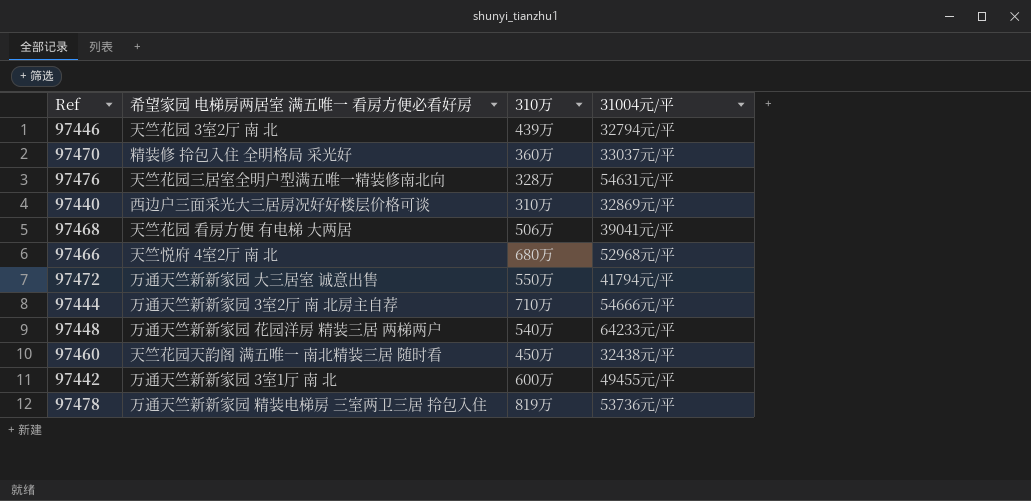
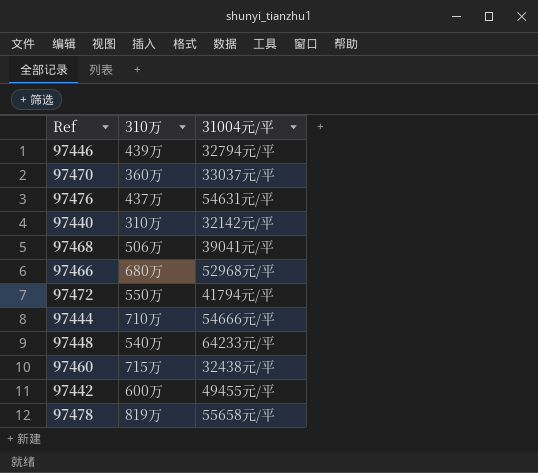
column 希望家园 电梯房两居室 满五唯一 看房方便必看好房 | position: 2 -> none
97476 | 310万: 328万 -> 437万
97440 | 31004元/平: 32869元/平 -> 32142元/平
97460 | 310万: 450万 -> 715万
97478 | 31004元/平: 53736元/平 -> 55658元/平

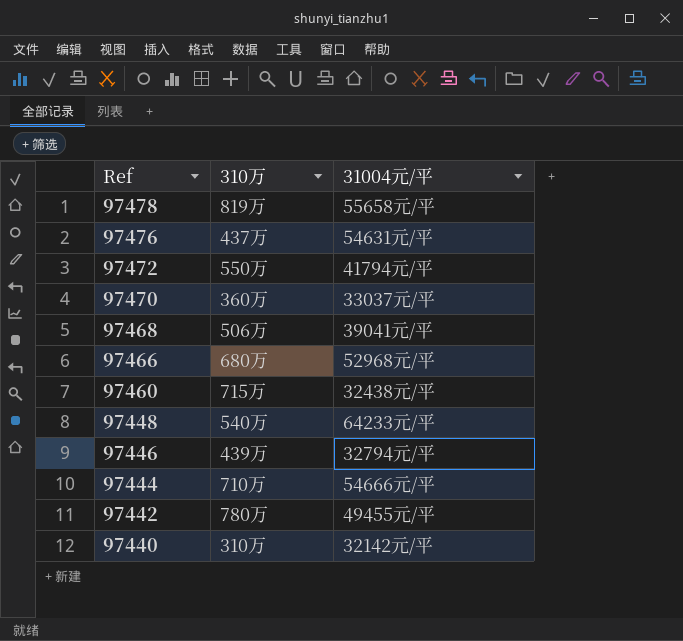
row order: none -> Ref descending
97442 | 310万: 600万 -> 780万

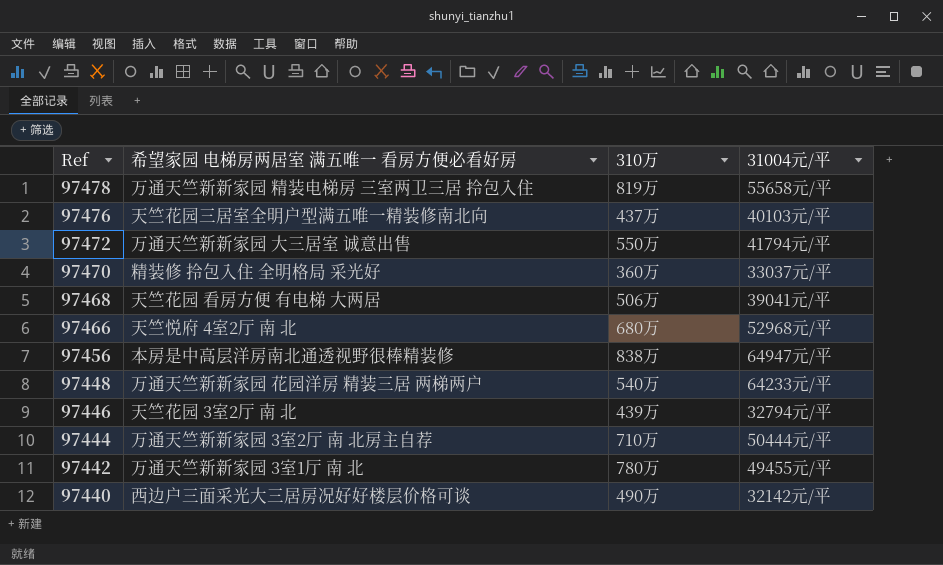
column 希望家园 电梯房两居室 满五唯一 看房方便必看好房 | position: none -> 2
row 97460: 715万 | 32438元/平 -> none
97476 | 31004元/平: 54631元/平 -> 40103元/平
row 97456: none -> 本房是中高层洋房南北通透视野很棒精装修 | 838万 | 64947元/平
97444 | 31004元/平: 54666元/平 -> 50444元/平
97440 | 310万: 310万 -> 490万

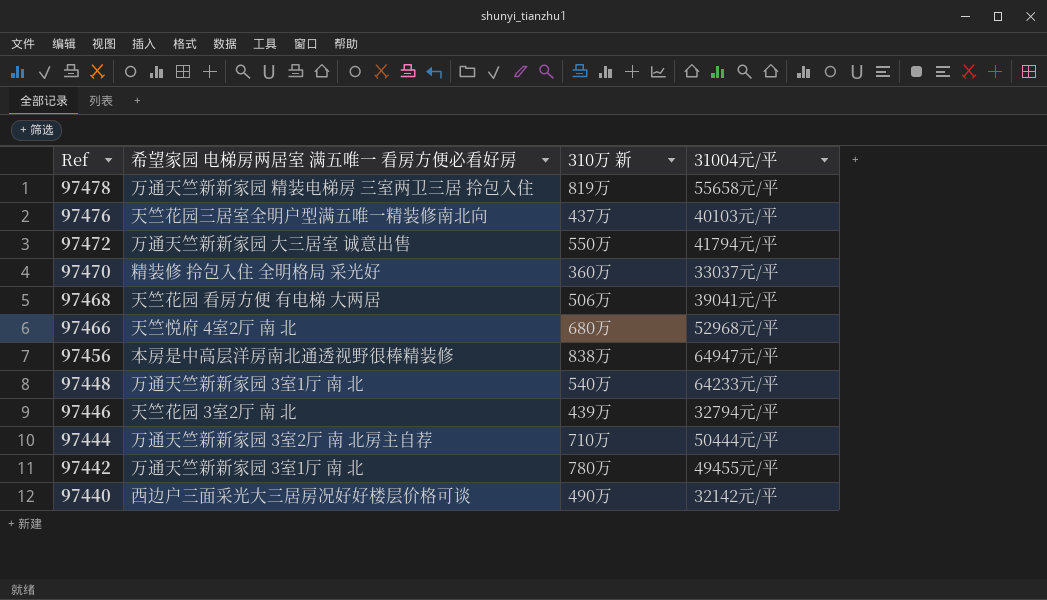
column name: 310万 -> 310万 新
97448 | 希望家园 电梯房两居室 满五唯一 看房方便必看好房: 万通天竺新新家园 花园洋房 精装三居 两梯两户 -> 万通天竺新新家园 3室1厅 南 北

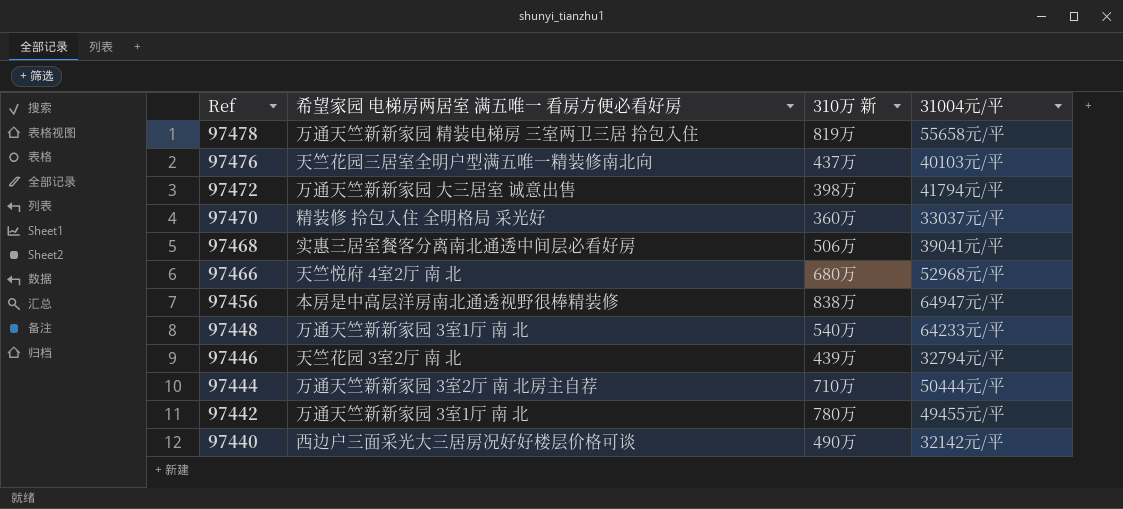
97472 | 310万 新: 550万 -> 398万
97468 | 希望家园 电梯房两居室 满五唯一 看房方便必看好房: 天竺花园 看房方便 有电梯 大两居 -> 实惠三居室餐客分离南北通透中间层必看好房

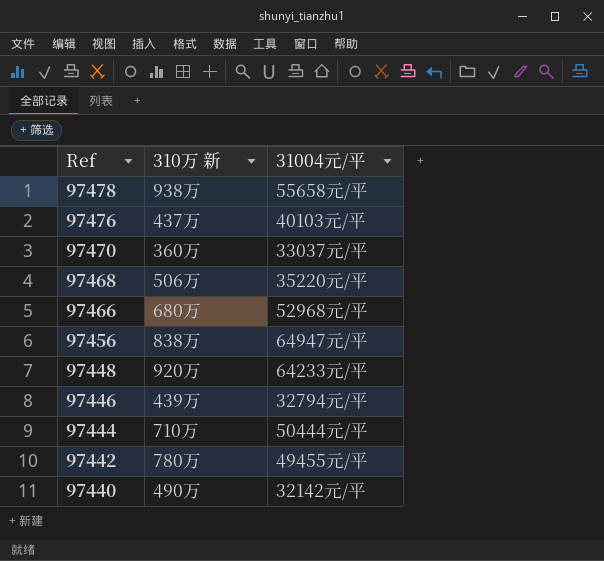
column 希望家园 电梯房两居室 满五唯一 看房方便必看好房 | position: 2 -> none
row 97472: 万通天竺新新家园 大三居室 诚意出售 | 398万 | 41794元/平 -> none
97478 | 310万 新: 819万 -> 938万
97468 | 31004元/平: 39041元/平 -> 35220元/平
97448 | 310万 新: 540万 -> 920万

